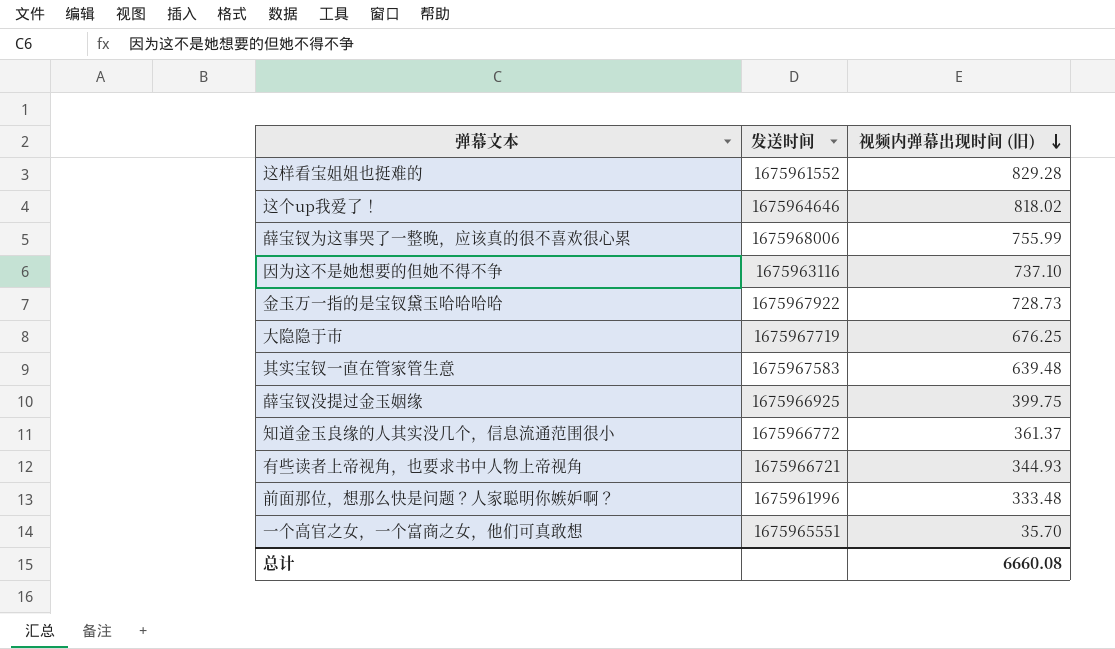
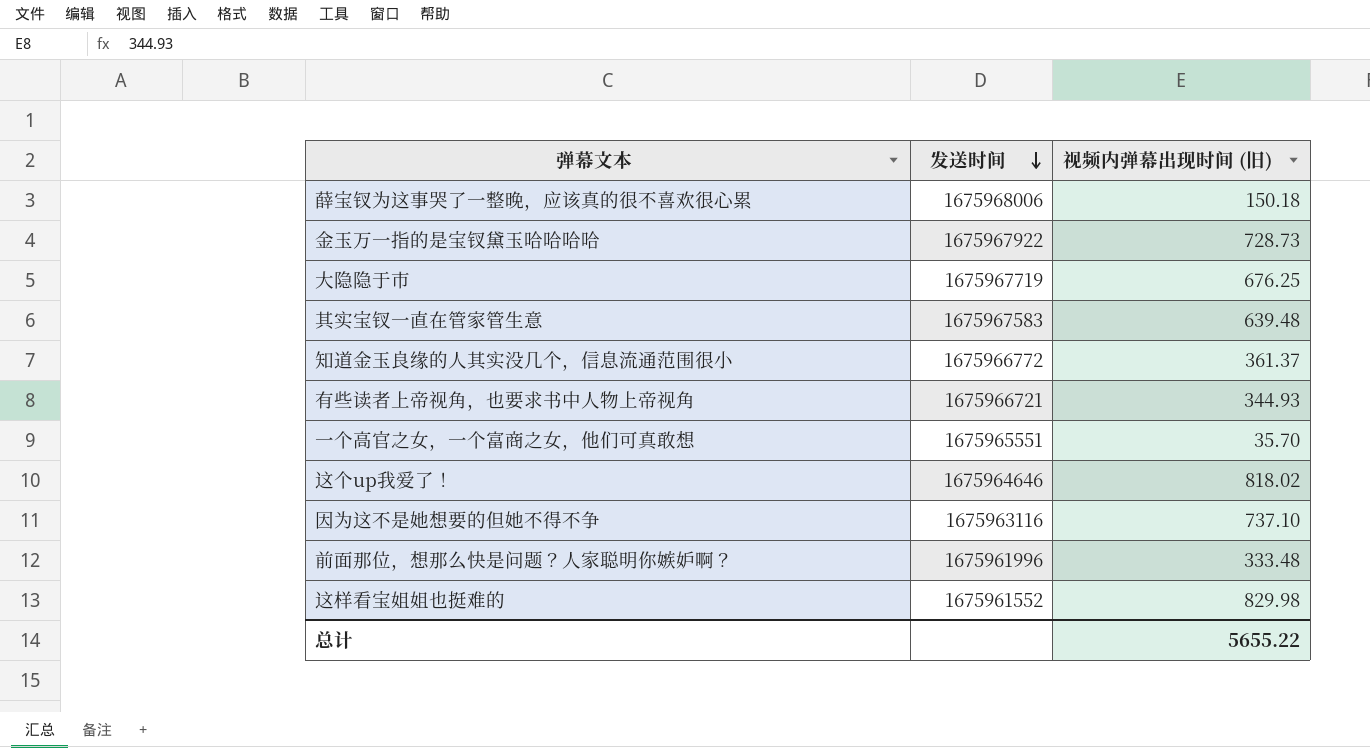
row order: 视频内弹幕出现时间 (旧) descending -> 发送时间 descending
row 薛宝钗没提过金玉姻缘: 1675966925 | 399.75 -> none
薛宝钗为这事哭了一整晚，应该真的很不喜欢很心累 | 视频内弹幕出现时间 (旧): 755.99 -> 150.18
这样看宝姐姐也挺难的 | 视频内弹幕出现时间 (旧): 829.28 -> 829.98
总计 | 视频内弹幕出现时间 (旧): 6660.08 -> 5655.22

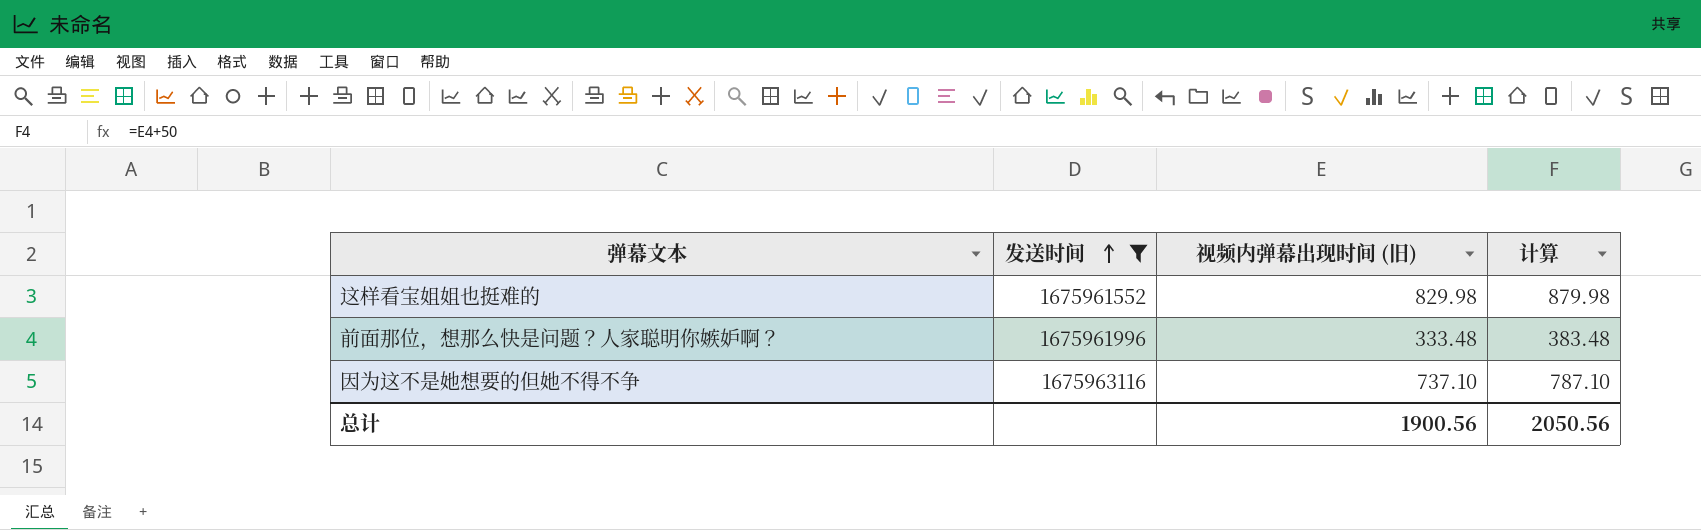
filter: none -> 发送时间 <= 1675963116
row order: 发送时间 descending -> 发送时间 ascending
column 计算 | formula: none -> [视频内弹幕出现时间 (旧)] + 50
总计 | 视频内弹幕出现时间 (旧): 5655.22 -> 1900.56

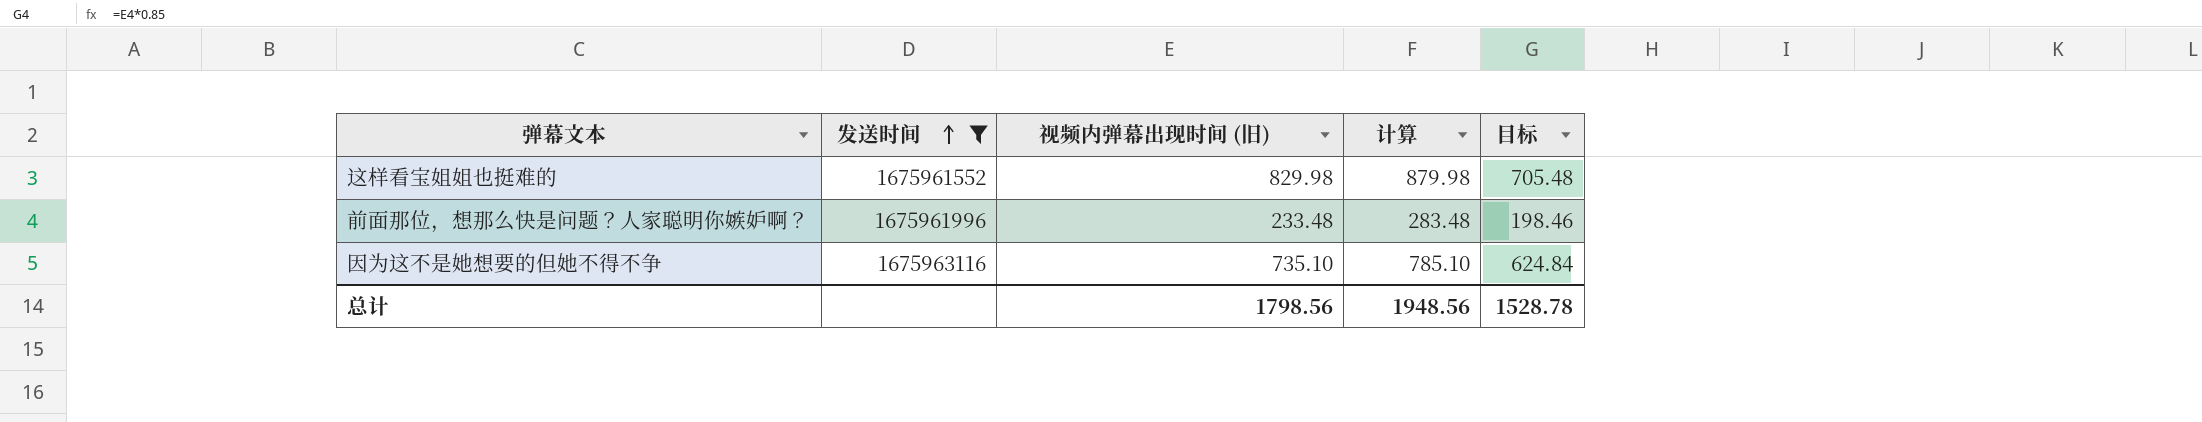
column 目标 | formula: none -> [视频内弹幕出现时间 (旧)] * 0.85
前面那位，想那么快是问题？人家聪明你嫉妒啊？ | 视频内弹幕出现时间 (旧): 333.48 -> 233.48
前面那位，想那么快是问题？人家聪明你嫉妒啊？ | 计算: 383.48 -> 283.48
因为这不是她想要的但她不得不争 | 视频内弹幕出现时间 (旧): 737.10 -> 735.10
因为这不是她想要的但她不得不争 | 计算: 787.10 -> 785.10
总计 | 视频内弹幕出现时间 (旧): 1900.56 -> 1798.56
总计 | 计算: 2050.56 -> 1948.56

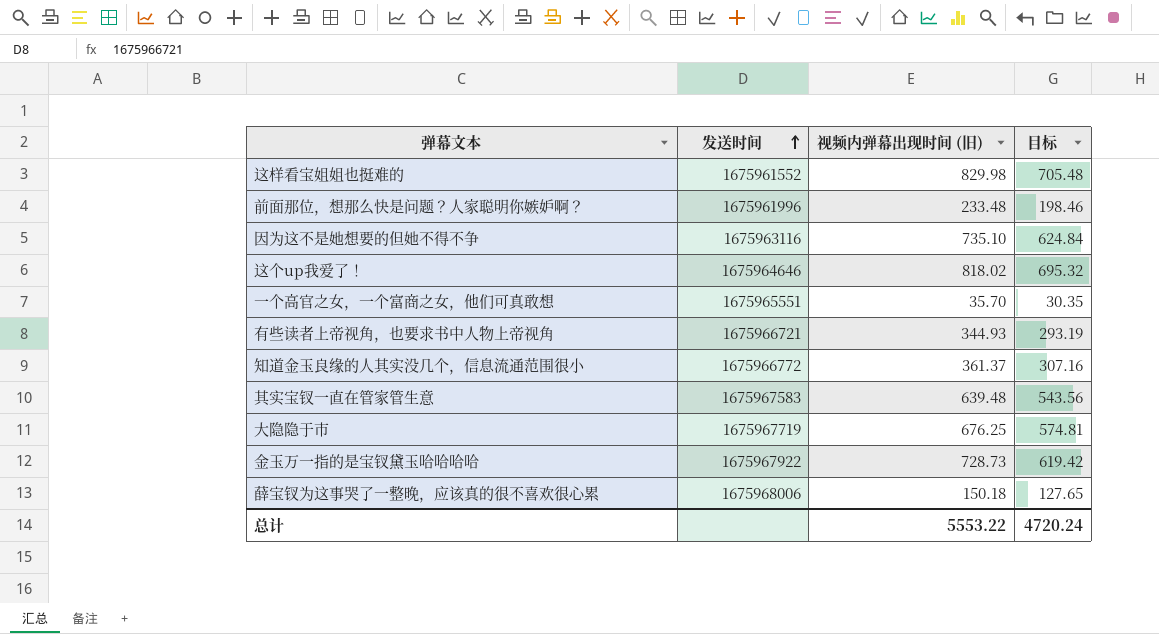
filter: 发送时间 <= 1675963116 -> none
column 计算 | formula: [视频内弹幕出现时间 (旧)] + 50 -> none
总计 | 视频内弹幕出现时间 (旧): 1798.56 -> 5553.22
总计 | 目标: 1528.78 -> 4720.24

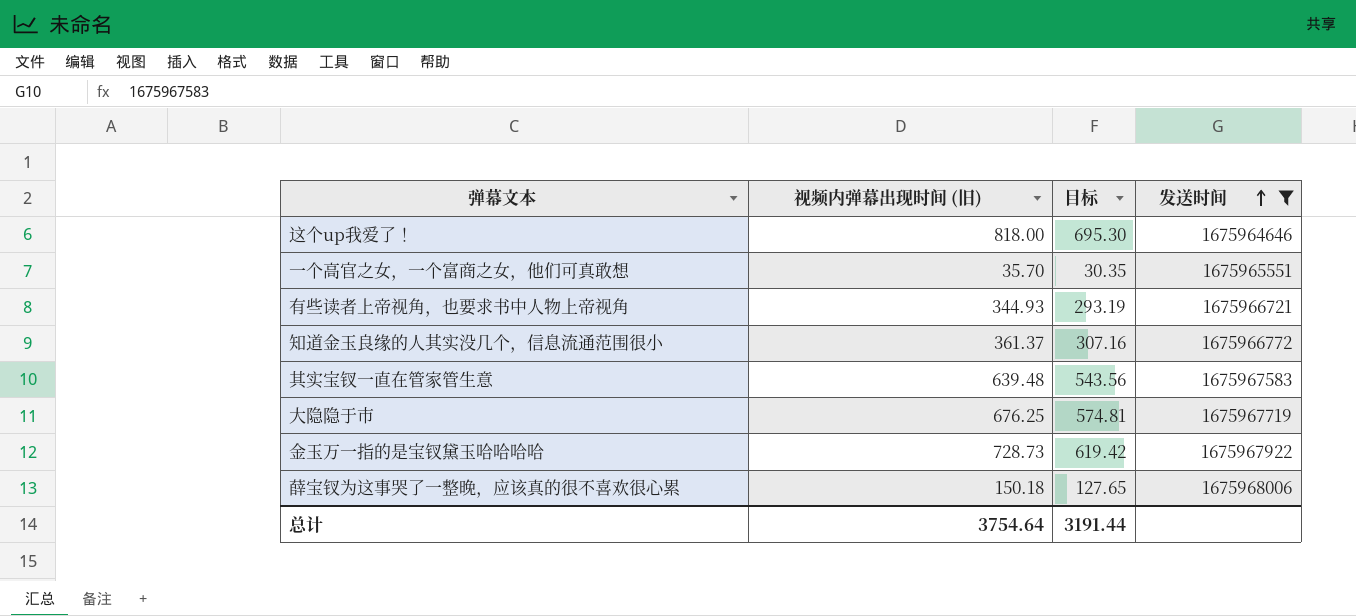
filter: none -> 发送时间 >= 1675964646
column 发送时间 | position: 2 -> 4
这个up我爱了！ | 视频内弹幕出现时间 (旧): 818.02 -> 818.00
这个up我爱了！ | 目标: 695.32 -> 695.30
总计 | 视频内弹幕出现时间 (旧): 5553.22 -> 3754.64
总计 | 目标: 4720.24 -> 3191.44

